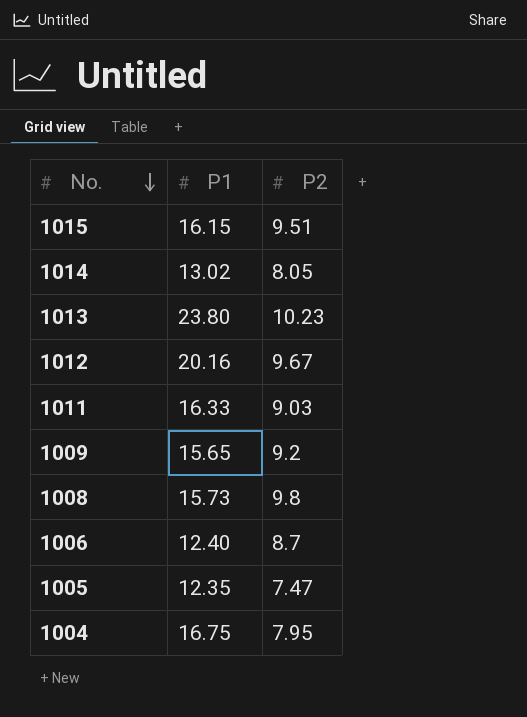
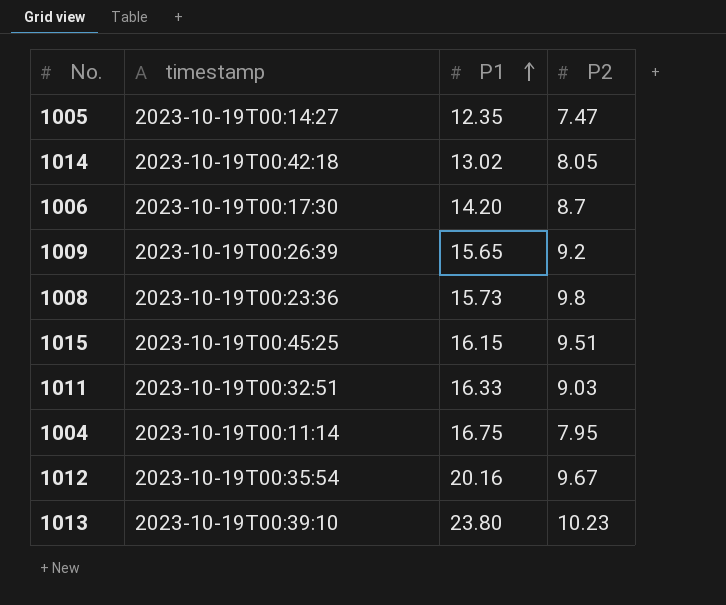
row order: No. descending -> P1 ascending
column timestamp | position: none -> 2
1006 | P1: 12.40 -> 14.20

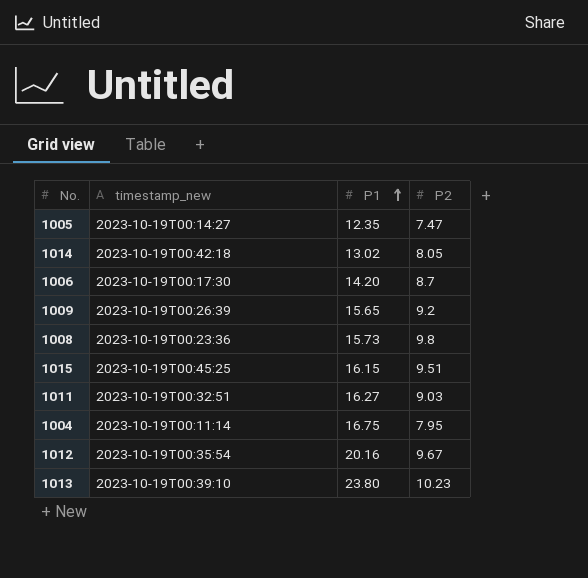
column name: timestamp -> timestamp_new
1011 | P1: 16.33 -> 16.27

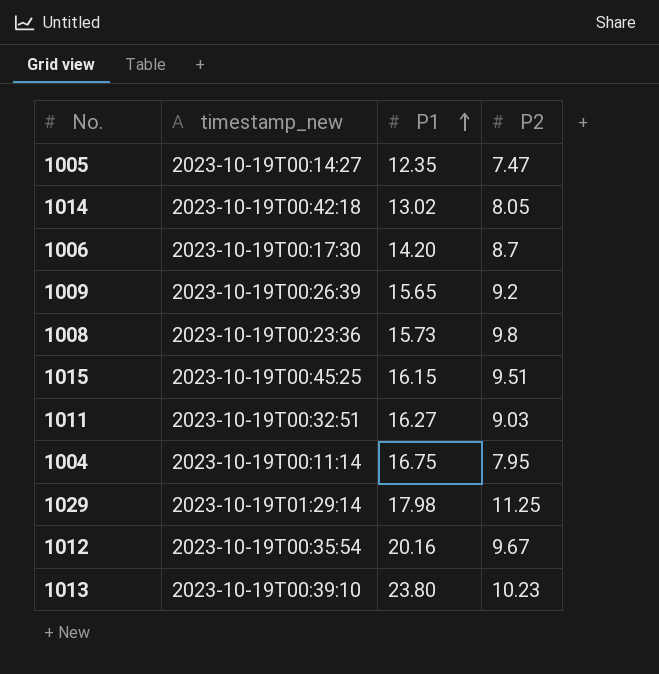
row 1029: none -> 2023-10-19T01:29:14 | 17.98 | 11.25

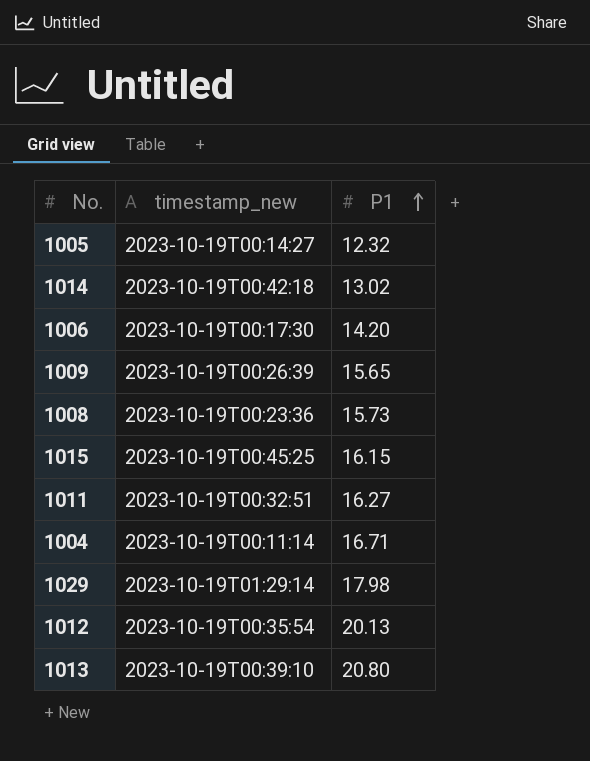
column P2 | position: 4 -> none
1005 | P1: 12.35 -> 12.32
1004 | P1: 16.75 -> 16.71
1012 | P1: 20.16 -> 20.13
1013 | P1: 23.80 -> 20.80

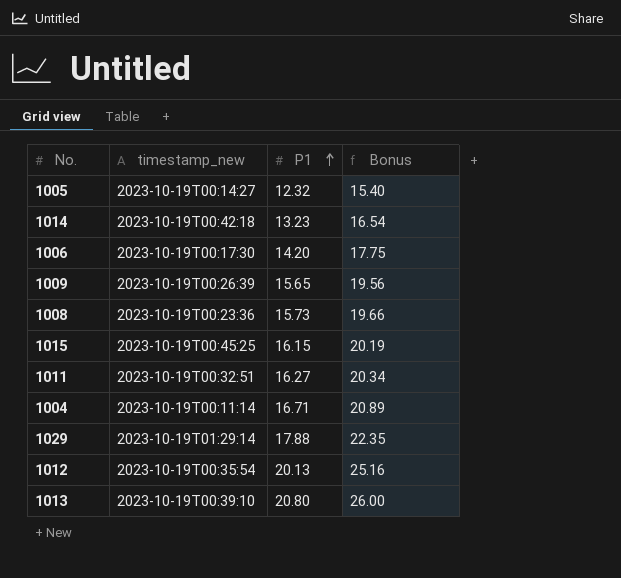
column Bonus | formula: none -> [P1] * 1.25
1014 | P1: 13.02 -> 13.23
1029 | P1: 17.98 -> 17.88

